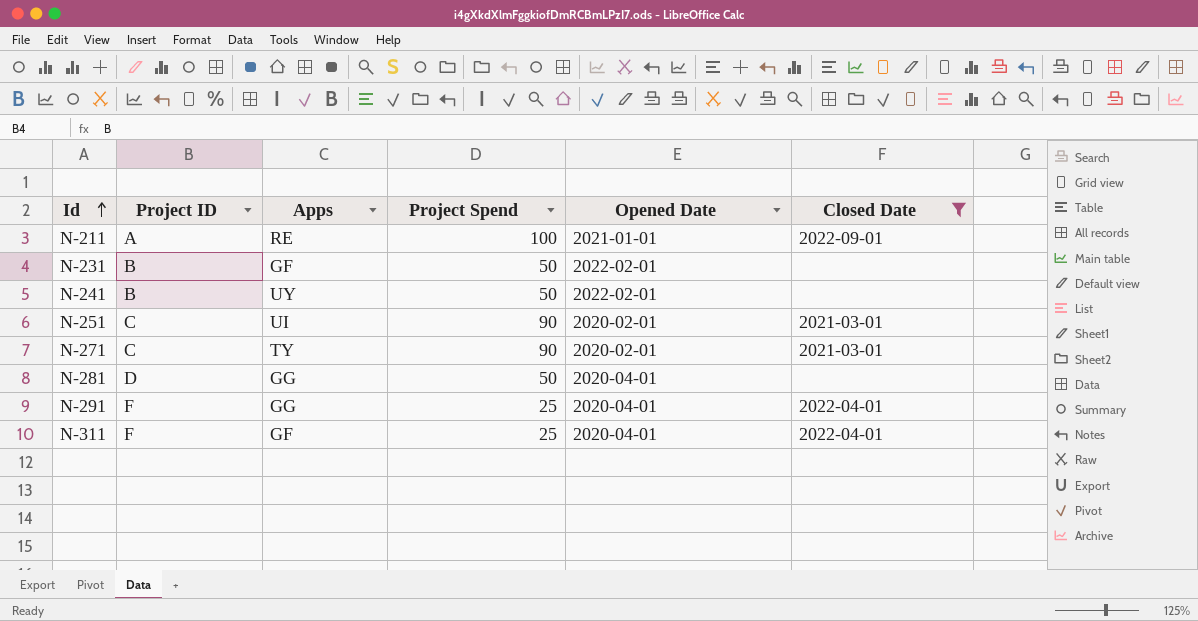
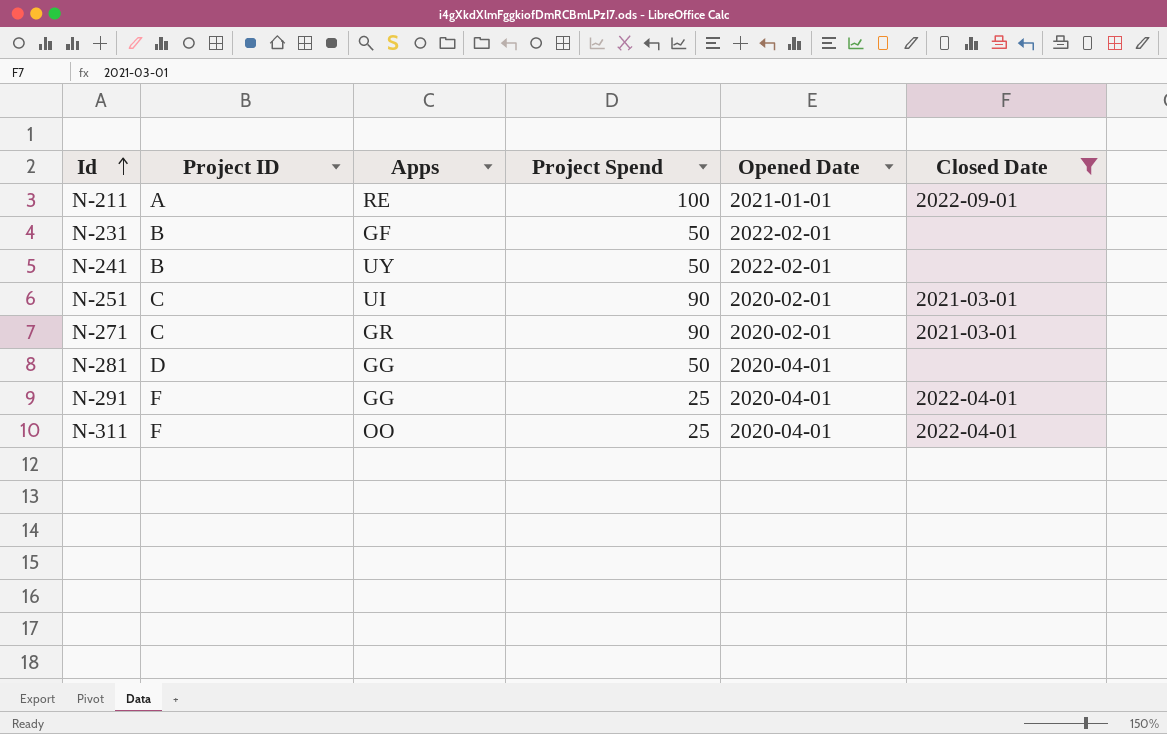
N-271 | Apps: TY -> GR
N-311 | Apps: GF -> OO

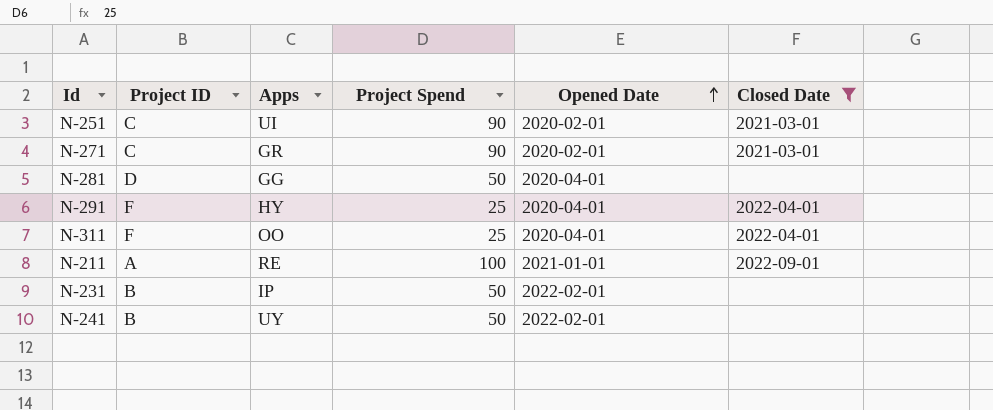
row order: Id ascending -> Opened Date ascending
N-291 | Apps: GG -> HY
N-231 | Apps: GF -> IP

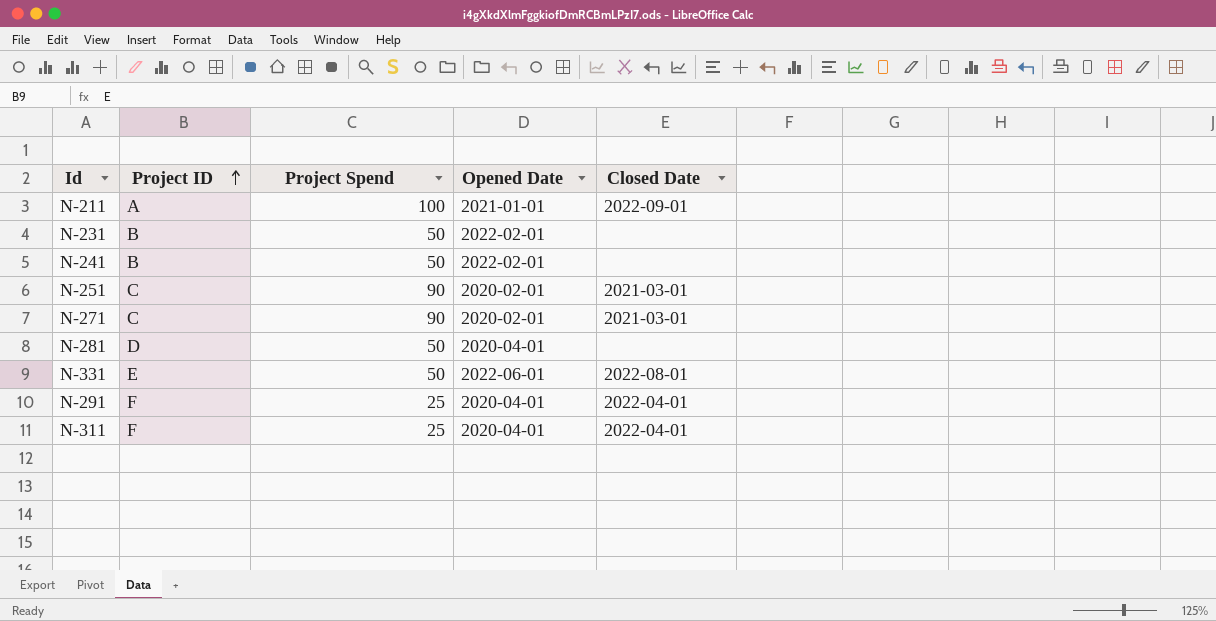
filter: Closed Date != 2022-08-01 -> none
row order: Opened Date ascending -> Project ID ascending
column Apps | position: 3 -> none

